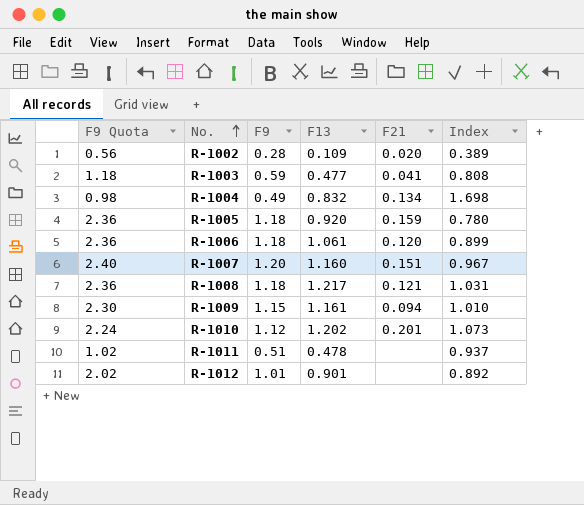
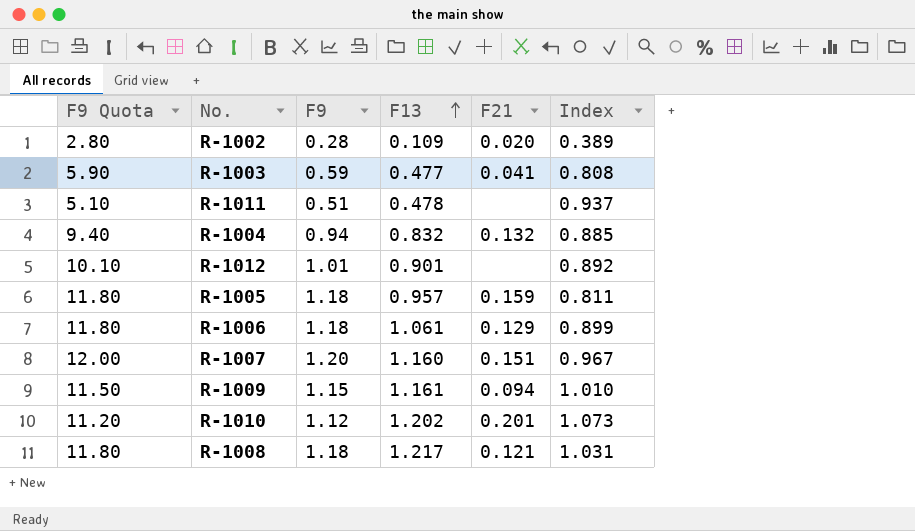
row order: No. ascending -> F13 ascending
column F9 Quota | formula: [F9] * 2 -> [F9] * 10
R-1004 | F9: 0.49 -> 0.94
R-1004 | F21: 0.134 -> 0.132
R-1004 | Index: 1.698 -> 0.885
R-1005 | F13: 0.920 -> 0.957
R-1005 | Index: 0.780 -> 0.811
R-1006 | F21: 0.120 -> 0.129

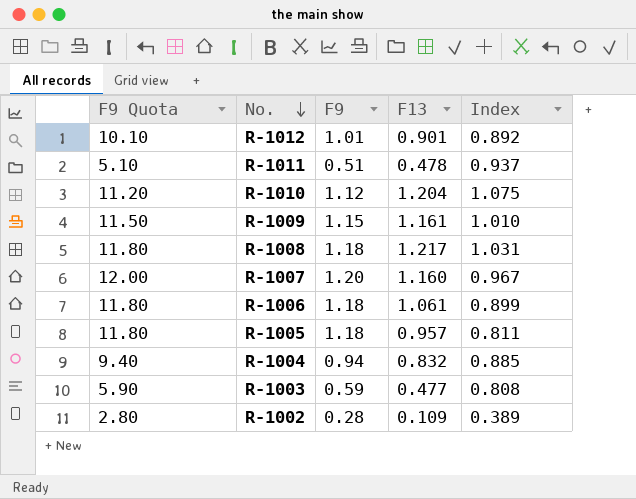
row order: F13 ascending -> No. descending
column F21 | position: 5 -> none
R-1010 | F13: 1.202 -> 1.204
R-1010 | Index: 1.073 -> 1.075

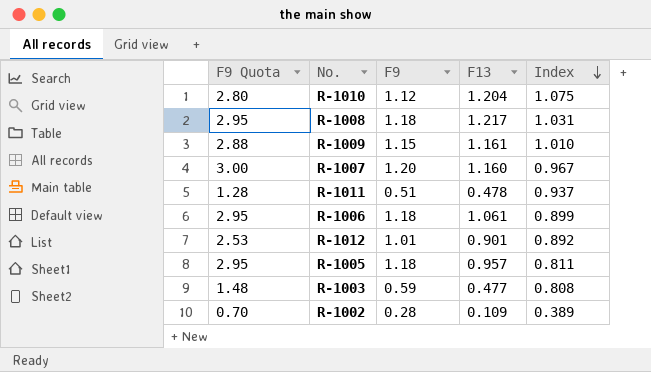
row order: No. descending -> Index descending
column F9 Quota | formula: [F9] * 10 -> [F9] * 2.5
row R-1004: 9.40 | 0.94 | 0.832 | 0.885 -> none

